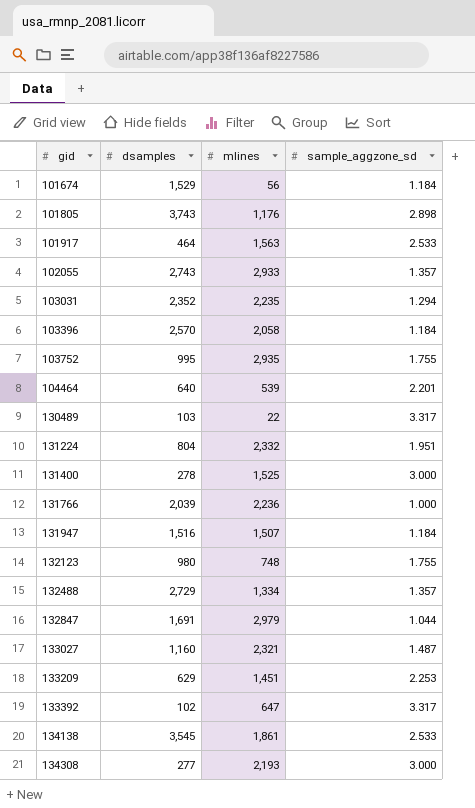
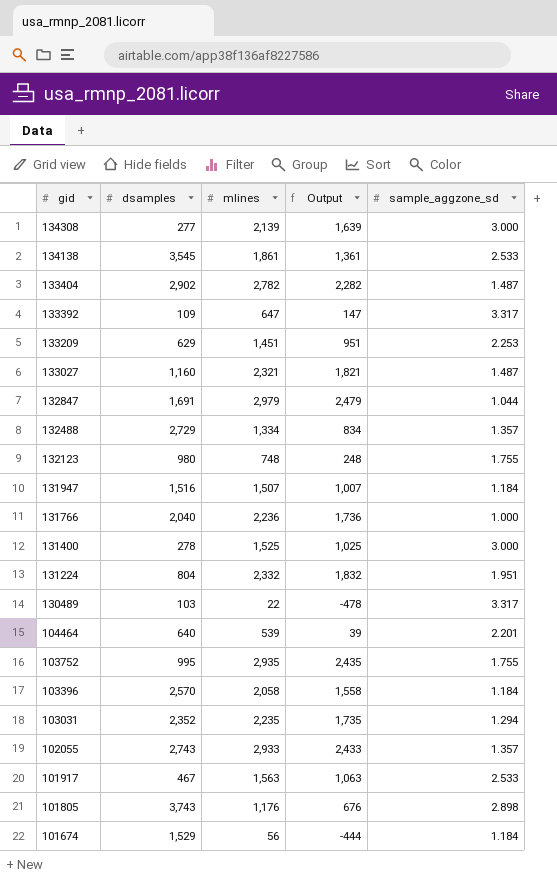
row order: gid ascending -> gid descending
column Output | formula: none -> [mlines] - 500
134308 | mlines: 2,193 -> 2,139
row 133404: none -> 2,902 | 2,782 | 2,282 | 1.487
133392 | dsamples: 102 -> 109
131766 | dsamples: 2,039 -> 2,040
101917 | dsamples: 464 -> 467

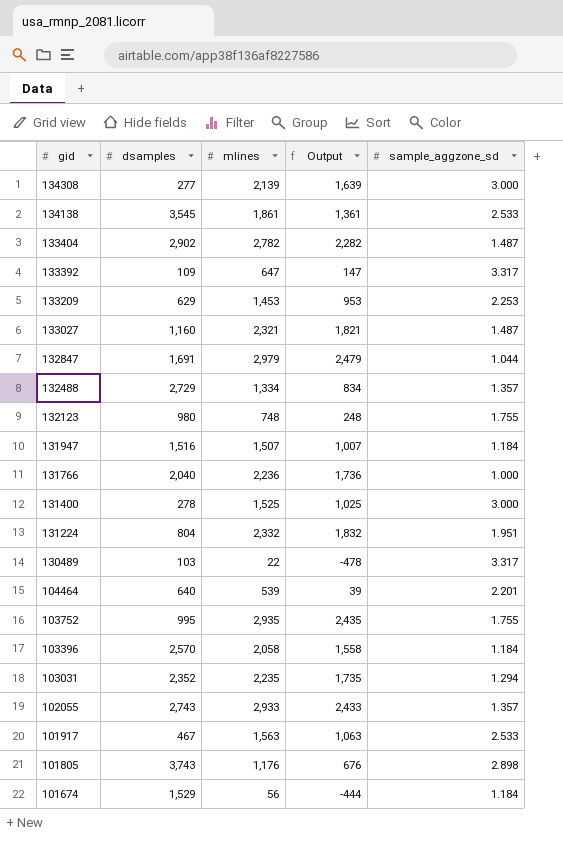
133209 | mlines: 1,451 -> 1,453
133209 | Output: 951 -> 953

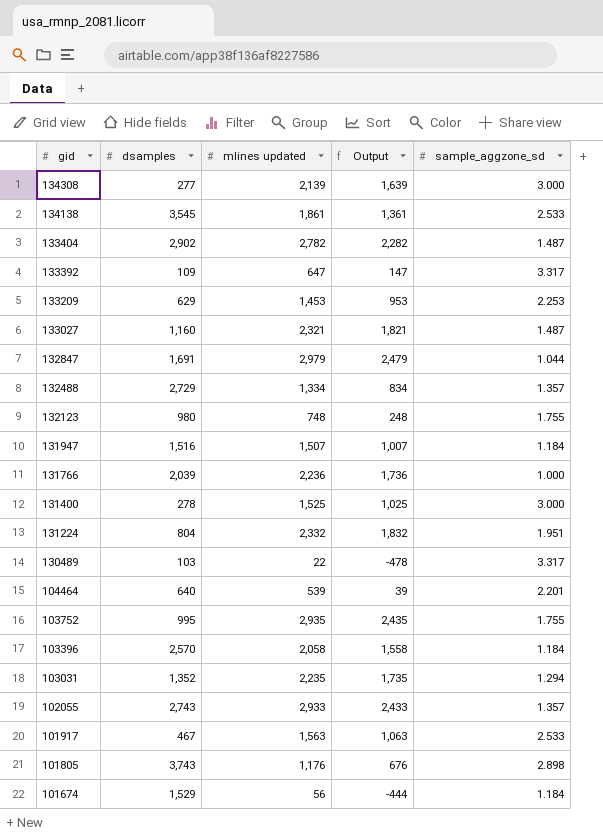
column name: mlines -> mlines updated
131766 | dsamples: 2,040 -> 2,039
103031 | dsamples: 2,352 -> 1,352

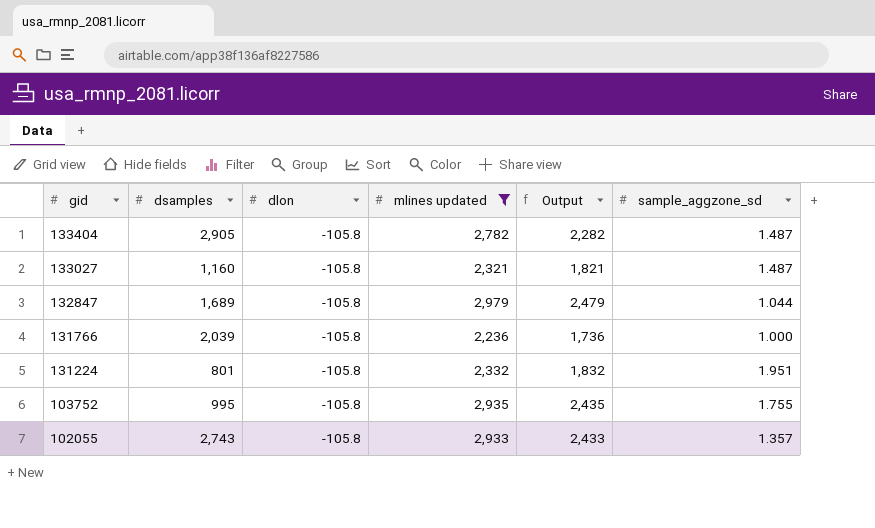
filter: none -> mlines updated >= 2,236
column dlon | position: none -> 3
133404 | dsamples: 2,902 -> 2,905
132847 | dsamples: 1,691 -> 1,689
131224 | dsamples: 804 -> 801

